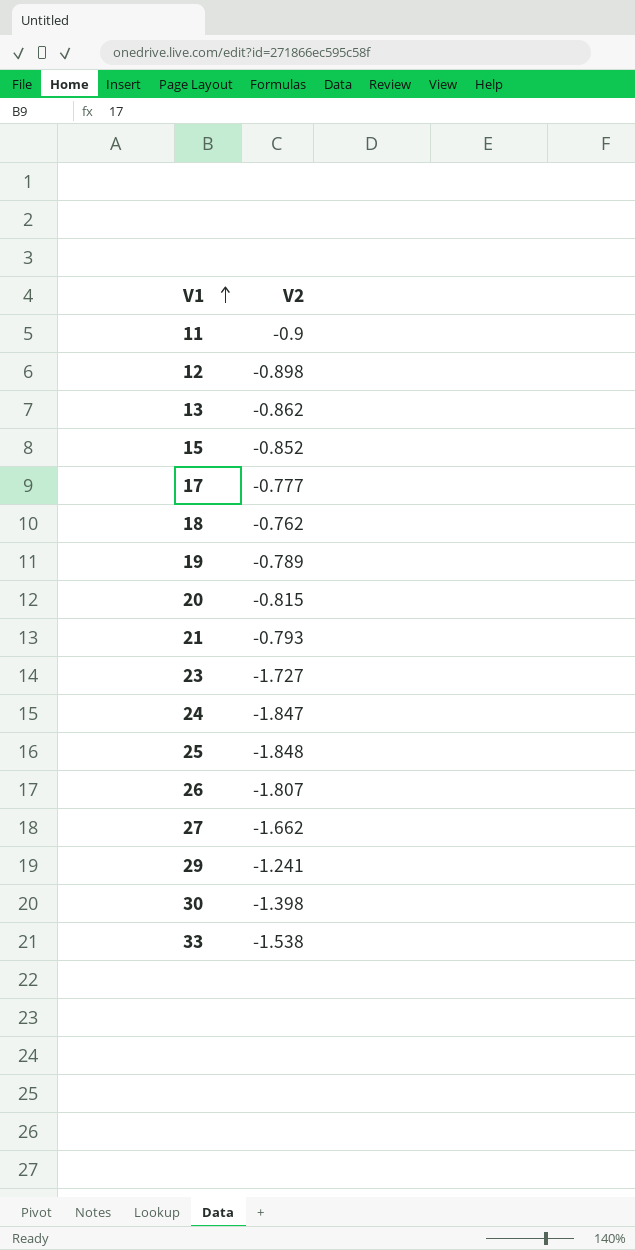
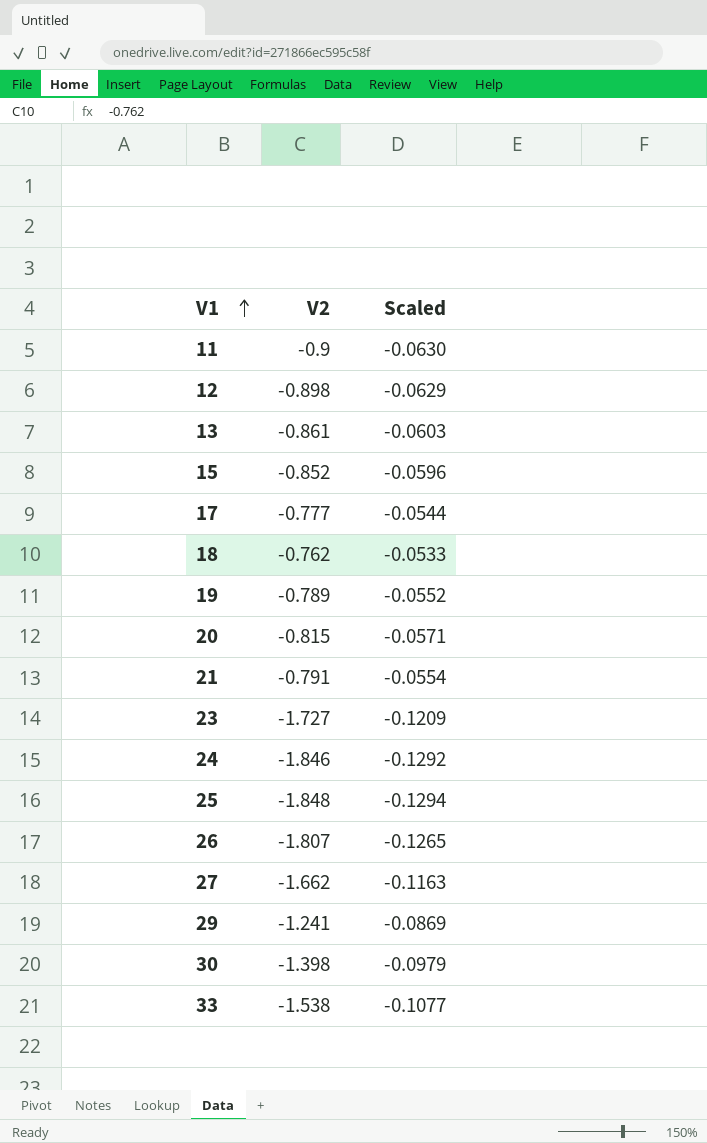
column Scaled | formula: none -> [V2] * 0.07
13 | V2: -0.862 -> -0.861
21 | V2: -0.793 -> -0.791
24 | V2: -1.847 -> -1.846

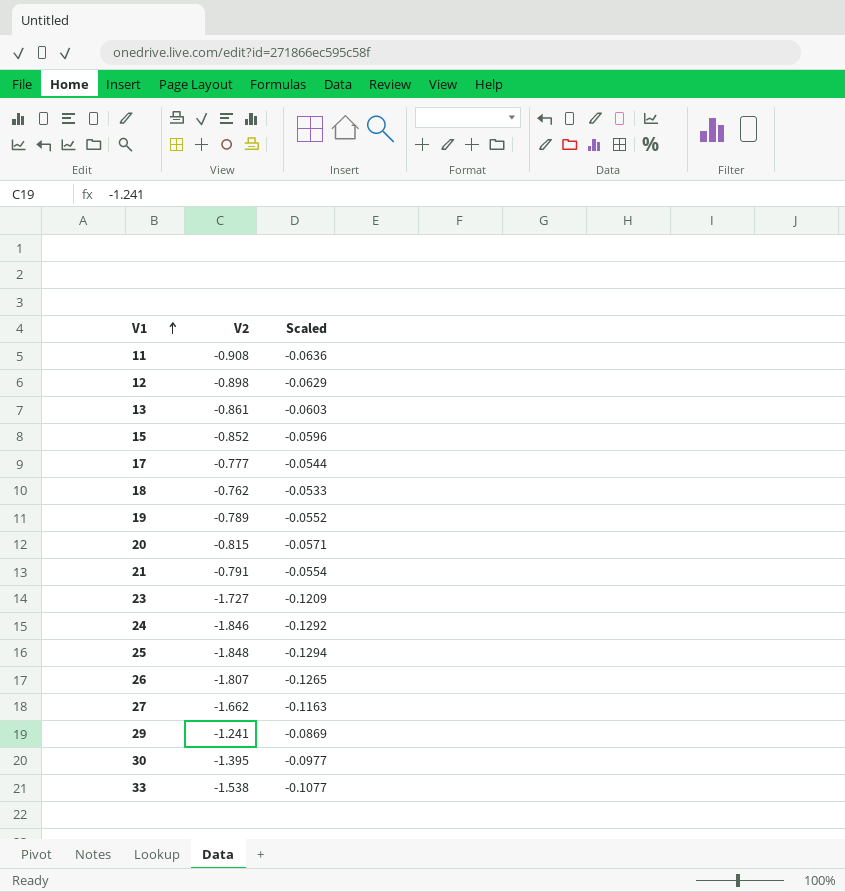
11 | V2: -0.9 -> -0.908
11 | Scaled: -0.0630 -> -0.0636
30 | V2: -1.398 -> -1.395
30 | Scaled: -0.0979 -> -0.0977

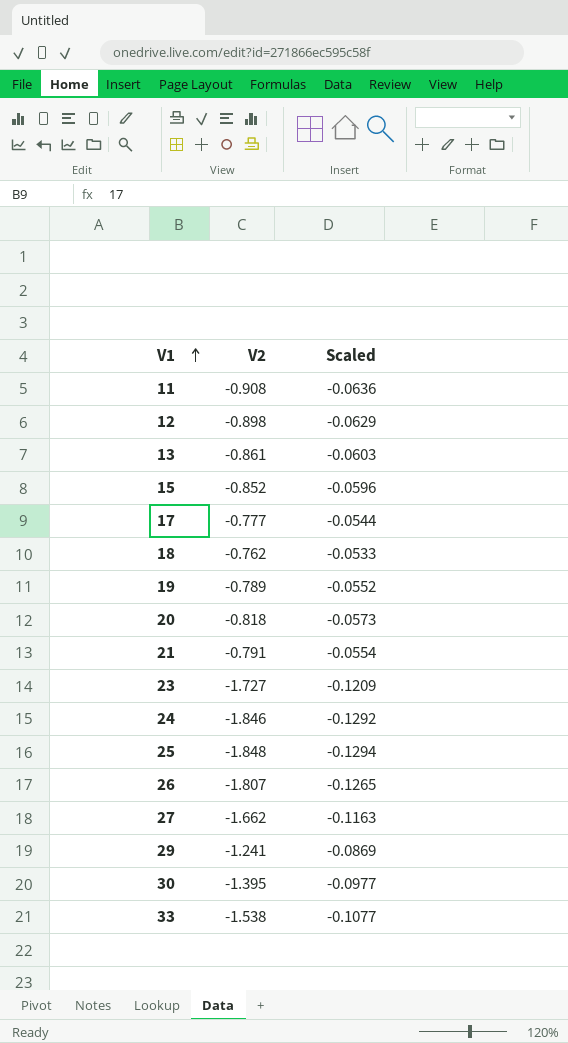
20 | V2: -0.815 -> -0.818
20 | Scaled: -0.0571 -> -0.0573

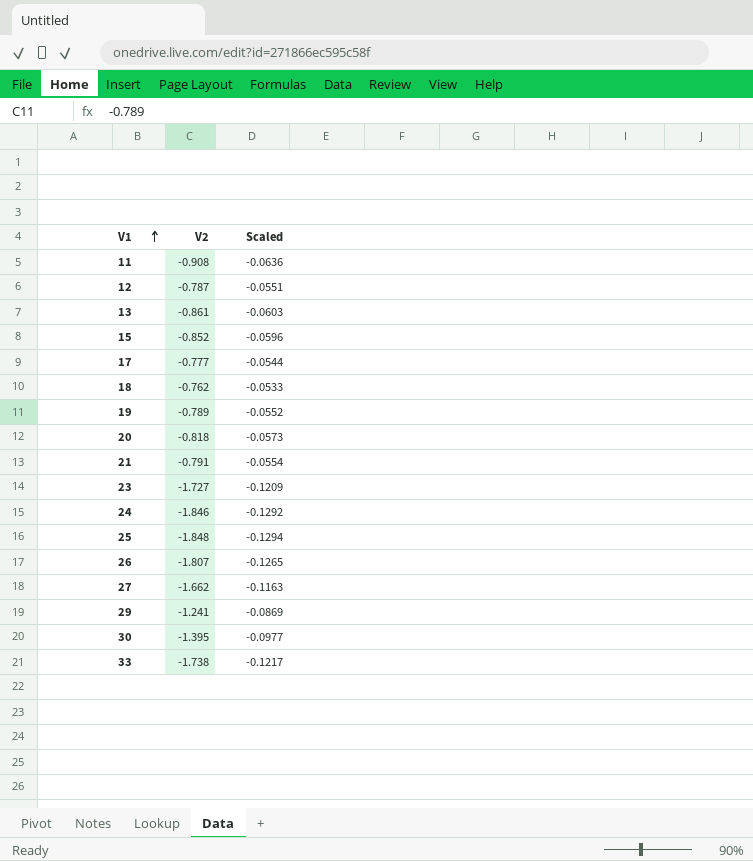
12 | V2: -0.898 -> -0.787
12 | Scaled: -0.0629 -> -0.0551
33 | V2: -1.538 -> -1.738
33 | Scaled: -0.1077 -> -0.1217

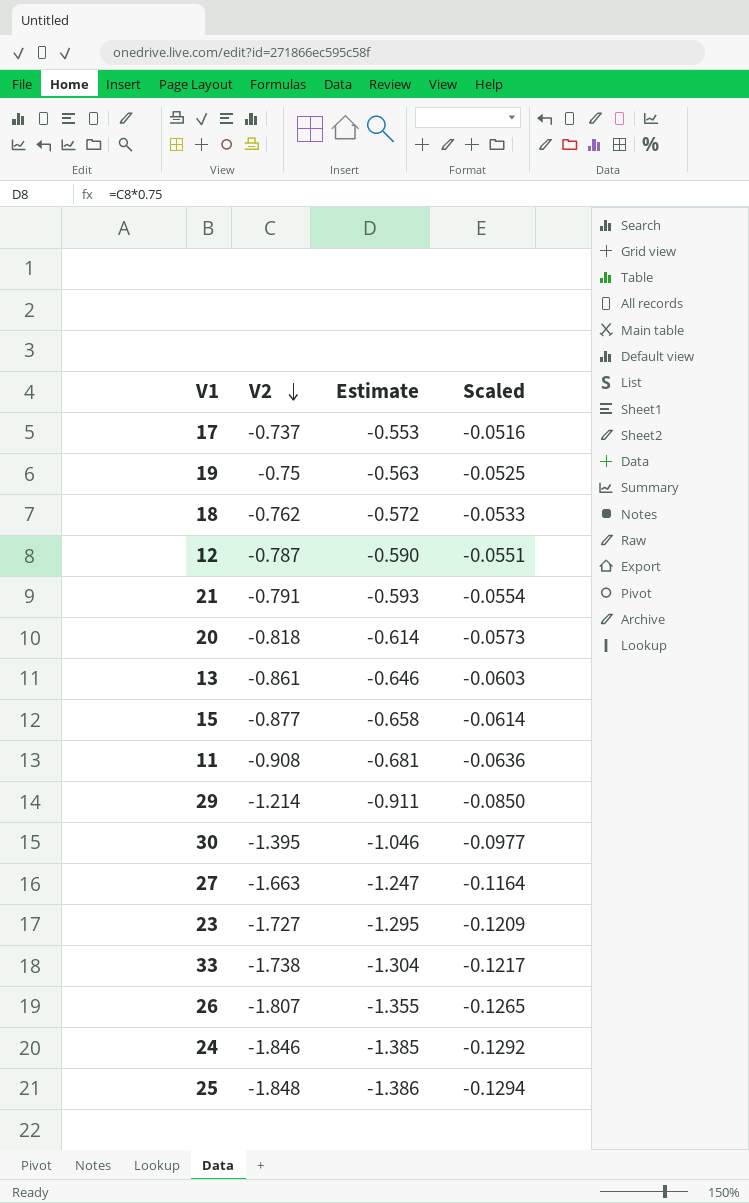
row order: V1 ascending -> V2 descending
column Estimate | formula: none -> [V2] * 0.75
17 | V2: -0.777 -> -0.737
17 | Scaled: -0.0544 -> -0.0516
19 | V2: -0.789 -> -0.75
19 | Scaled: -0.0552 -> -0.0525
15 | V2: -0.852 -> -0.877
15 | Scaled: -0.0596 -> -0.0614
29 | V2: -1.241 -> -1.214
29 | Scaled: -0.0869 -> -0.0850
27 | V2: -1.662 -> -1.663
27 | Scaled: -0.1163 -> -0.1164

